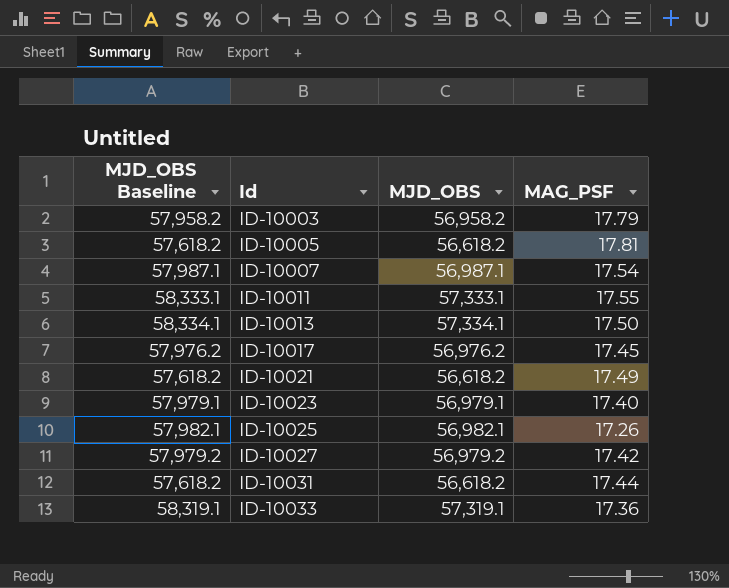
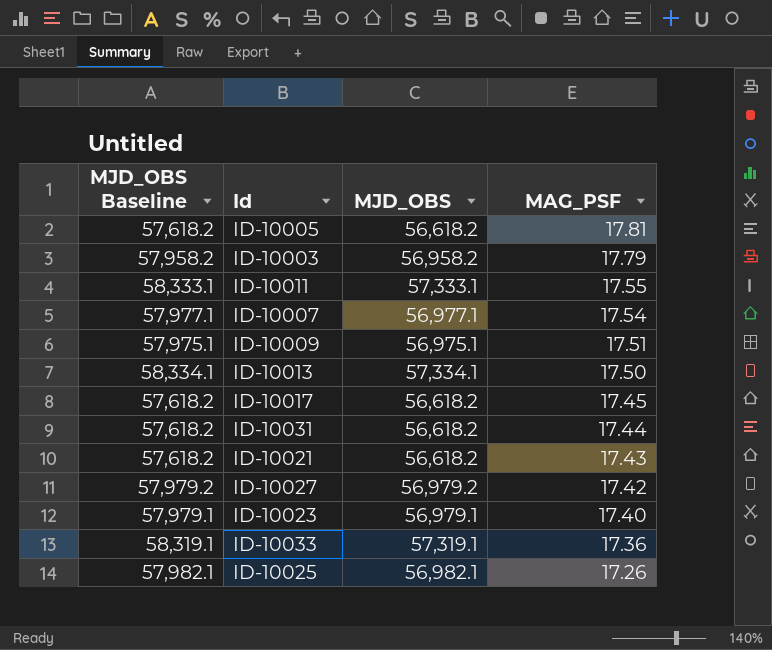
row order: Id ascending -> MAG_PSF descending
ID-10007 | MJD_OBS Baseline: 57,987.1 -> 57,977.1
ID-10007 | MJD_OBS: 56,987.1 -> 56,977.1
row ID-10009: none -> 57,975.1 | 56,975.1 | 17.51
ID-10017 | MJD_OBS Baseline: 57,976.2 -> 57,618.2
ID-10017 | MJD_OBS: 56,976.2 -> 56,618.2
ID-10021 | MAG_PSF: 17.49 -> 17.43

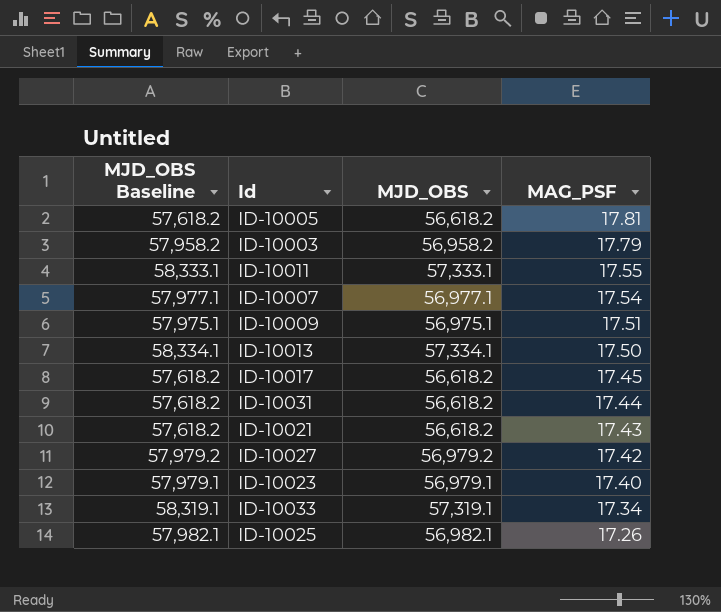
ID-10033 | MAG_PSF: 17.36 -> 17.34

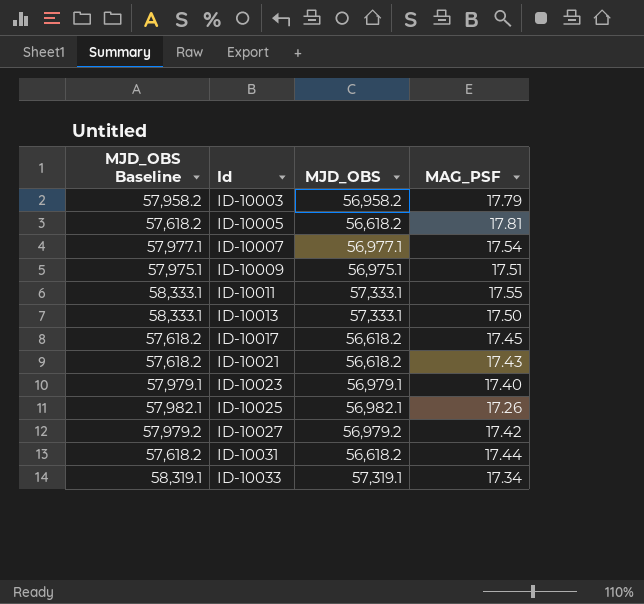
row order: MAG_PSF descending -> Id ascending
ID-10013 | MJD_OBS Baseline: 58,334.1 -> 58,333.1
ID-10013 | MJD_OBS: 57,334.1 -> 57,333.1

